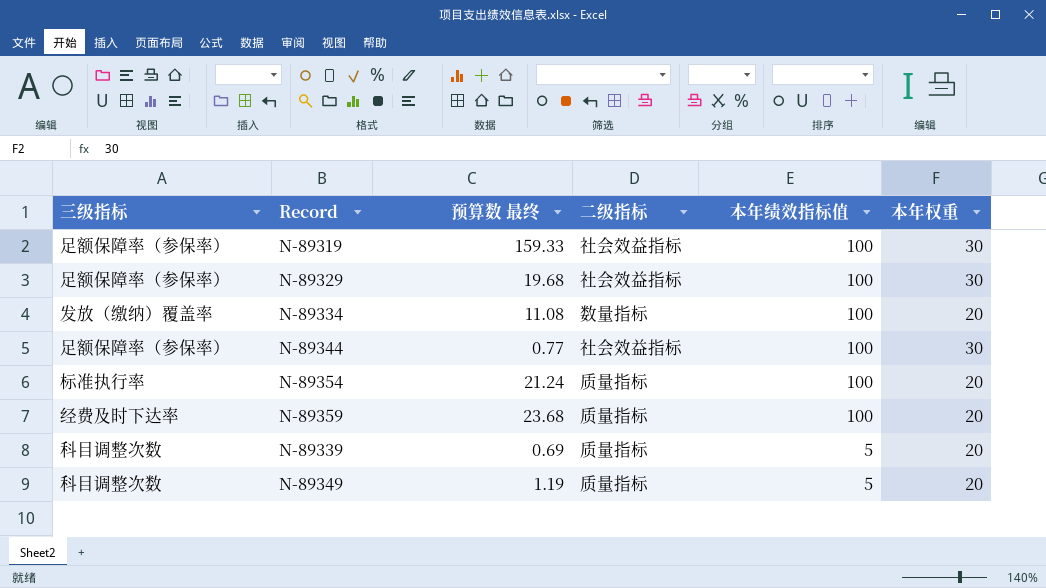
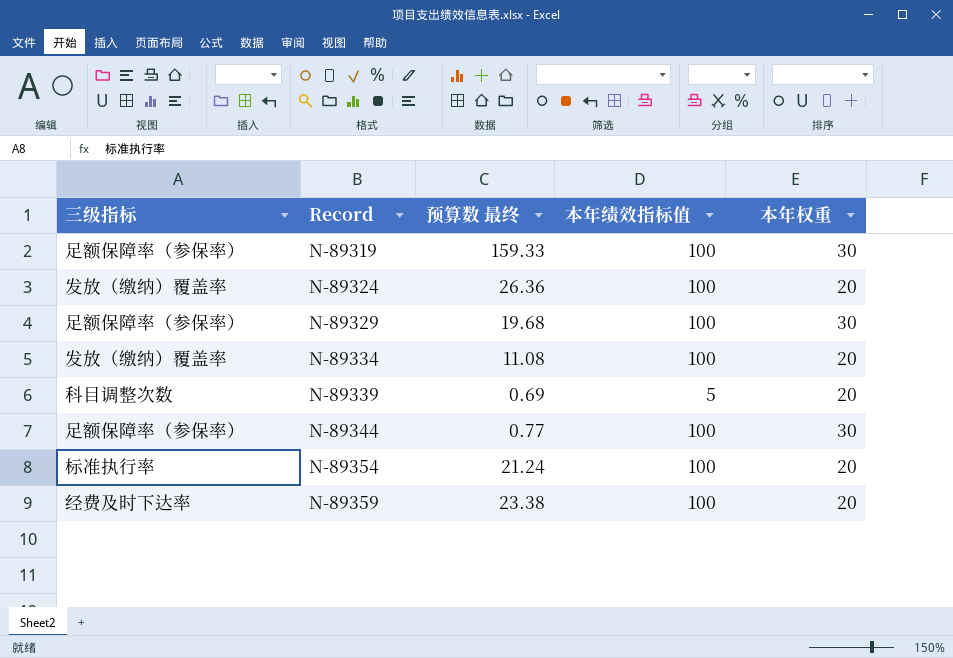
row order: 本年绩效指标值 descending -> Record ascending
column 二级指标 | position: 4 -> none
row N-89349: 科目调整次数 | 1.19 | 质量指标 | 5 | 20 -> none
row N-89324: none -> 发放（缴纳）覆盖率 | 26.36 | 100 | 20
N-89359 | 预算数 最终: 23.68 -> 23.38

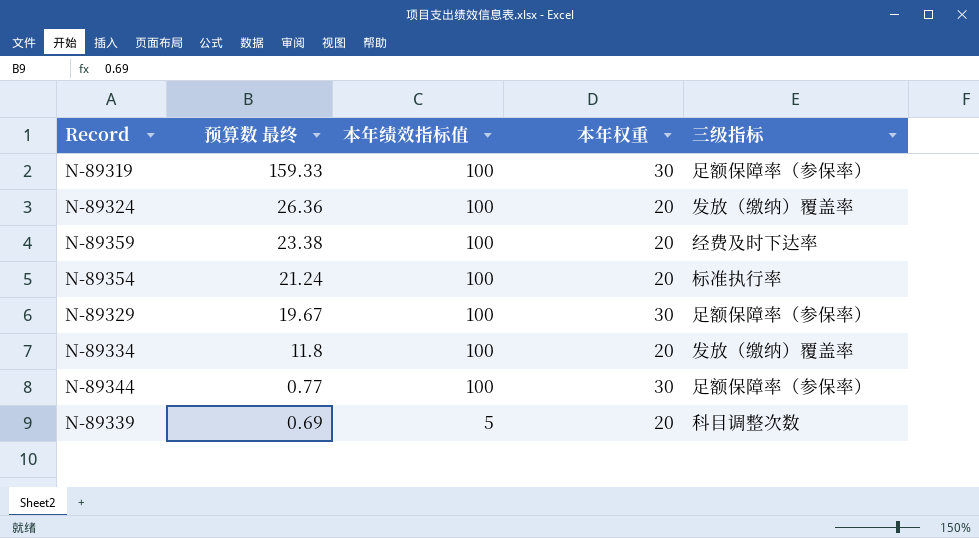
row order: Record ascending -> 预算数 最终 descending
column 三级指标 | position: 1 -> 5
N-89329 | 预算数 最终: 19.68 -> 19.67
N-89334 | 预算数 最终: 11.08 -> 11.8

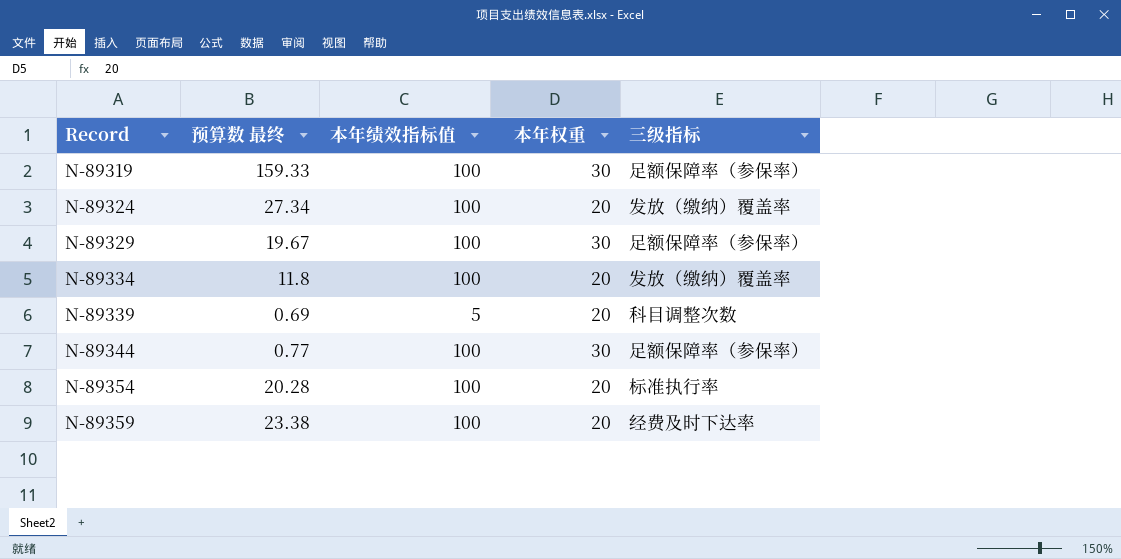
row order: 预算数 最终 descending -> Record ascending
N-89324 | 预算数 最终: 26.36 -> 27.34
N-89354 | 预算数 最终: 21.24 -> 20.28

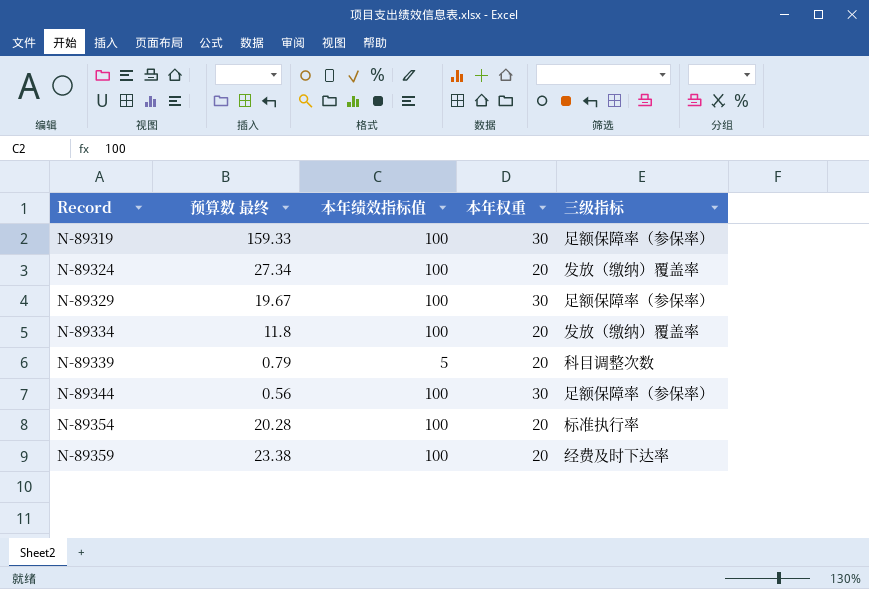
N-89339 | 预算数 最终: 0.69 -> 0.79
N-89344 | 预算数 最终: 0.77 -> 0.56

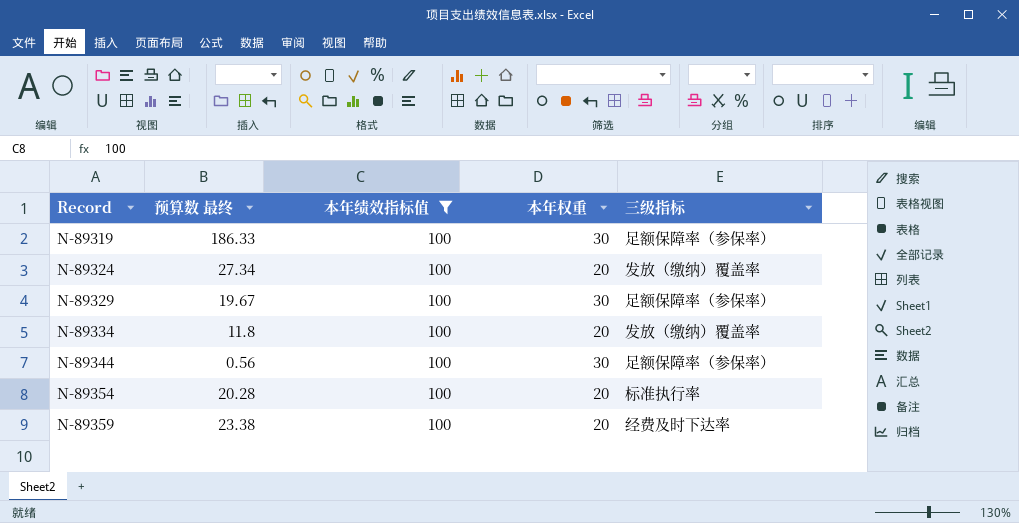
filter: none -> 本年绩效指标值 = 100
N-89319 | 预算数 最终: 159.33 -> 186.33

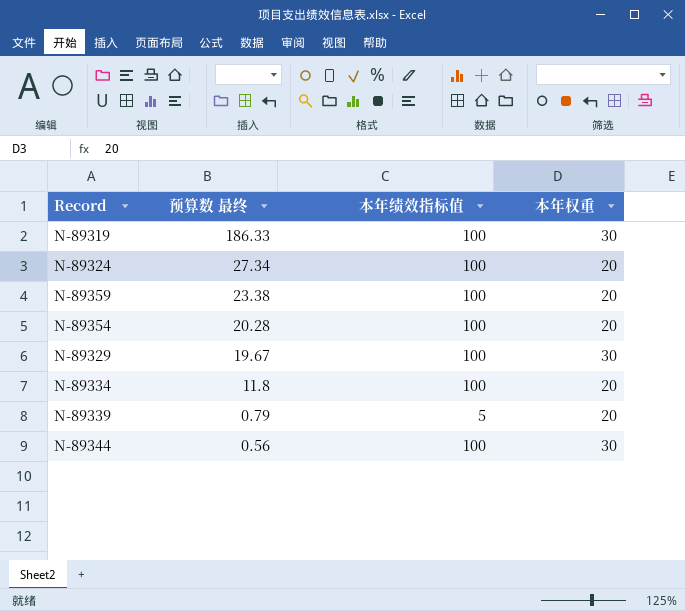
filter: 本年绩效指标值 = 100 -> none
row order: Record ascending -> 预算数 最终 descending
column 三级指标 | position: 5 -> none

